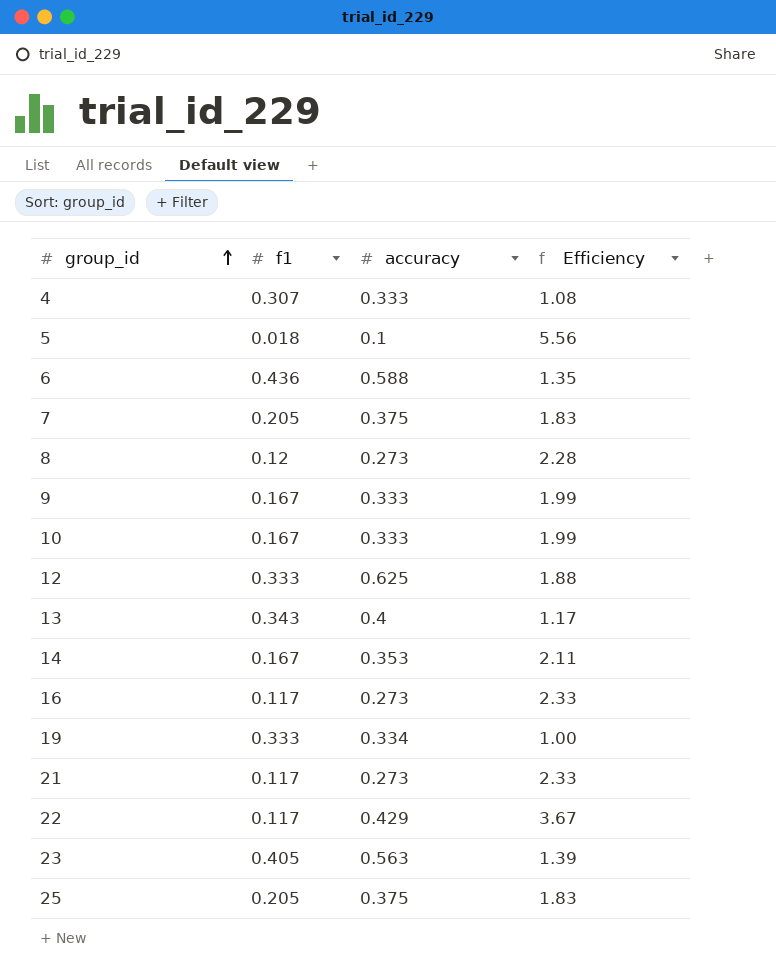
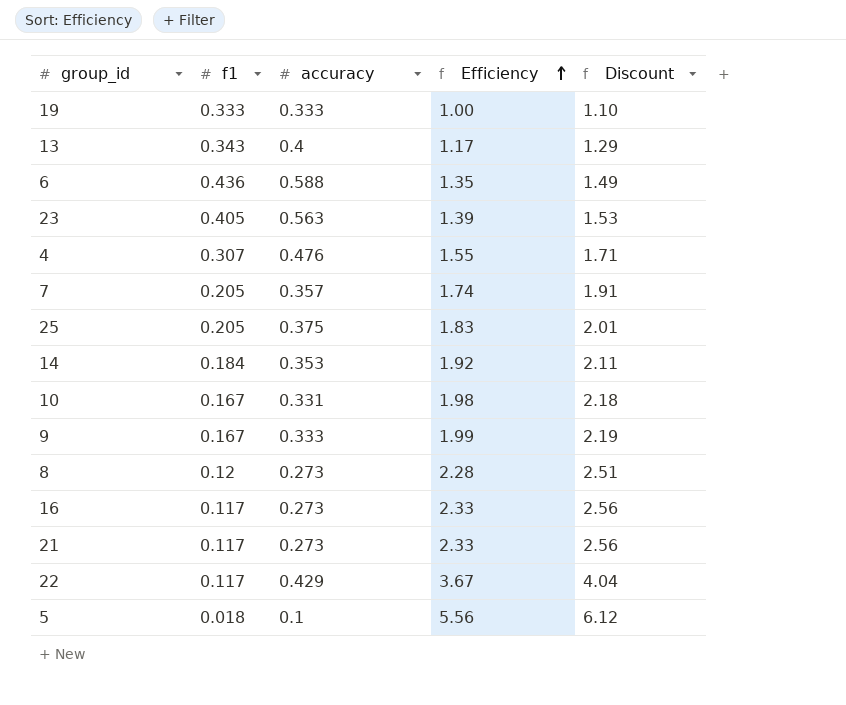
row order: group_id ascending -> Efficiency ascending
column Discount | formula: none -> [Efficiency] * 1.1
row 12: 0.333 | 0.625 | 1.88 -> none
19 | accuracy: 0.334 -> 0.333
4 | accuracy: 0.333 -> 0.476
4 | Efficiency: 1.08 -> 1.55
7 | accuracy: 0.375 -> 0.357
7 | Efficiency: 1.83 -> 1.74
14 | f1: 0.167 -> 0.184
14 | Efficiency: 2.11 -> 1.92
10 | accuracy: 0.333 -> 0.331
10 | Efficiency: 1.99 -> 1.98

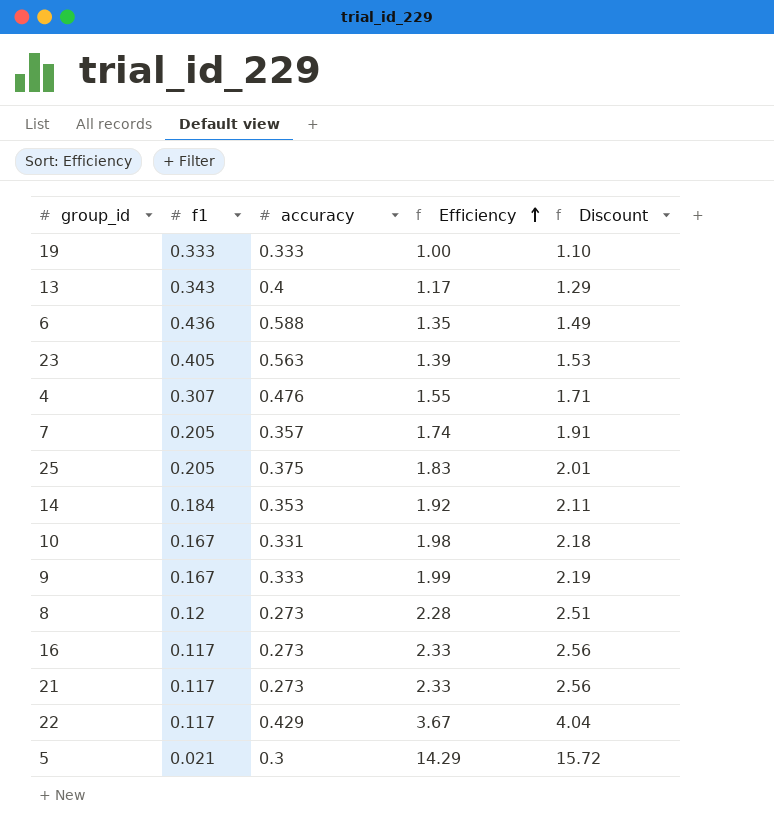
5 | f1: 0.018 -> 0.021
5 | accuracy: 0.1 -> 0.3
5 | Efficiency: 5.56 -> 14.29
5 | Discount: 6.12 -> 15.72

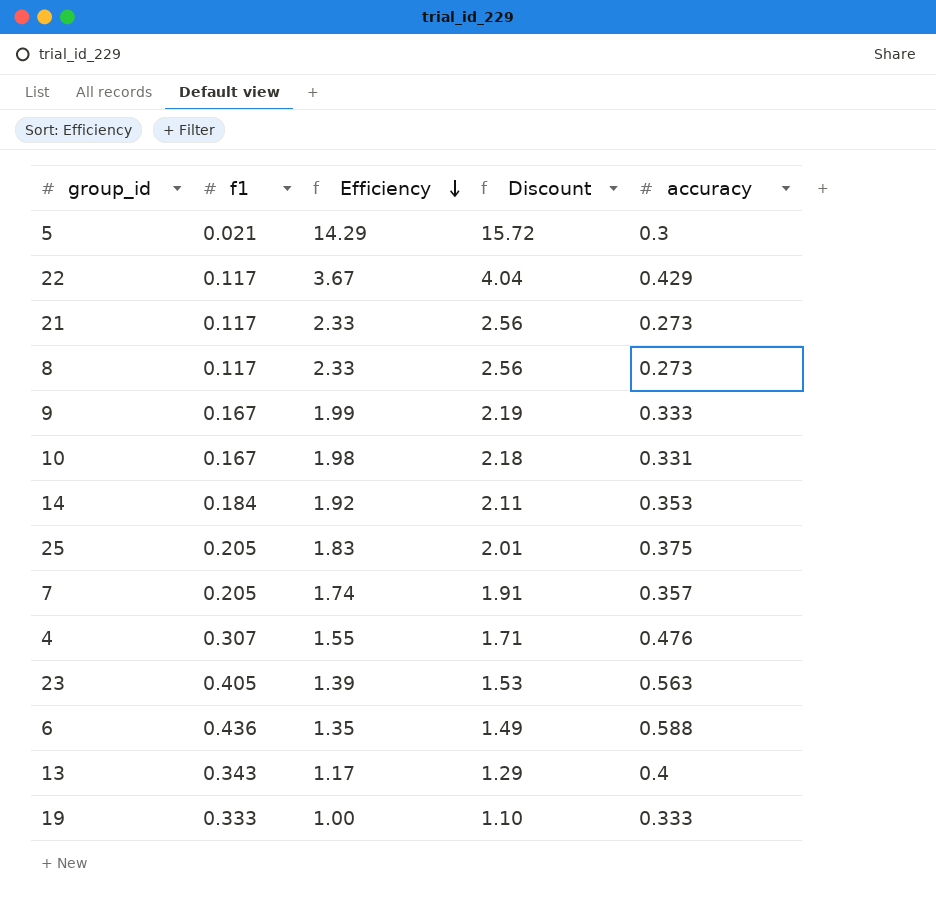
row order: Efficiency ascending -> Efficiency descending
column accuracy | position: 3 -> 5
row 16: 0.117 | 0.273 | 2.33 | 2.56 -> none
8 | f1: 0.12 -> 0.117
8 | Efficiency: 2.28 -> 2.33
8 | Discount: 2.51 -> 2.56

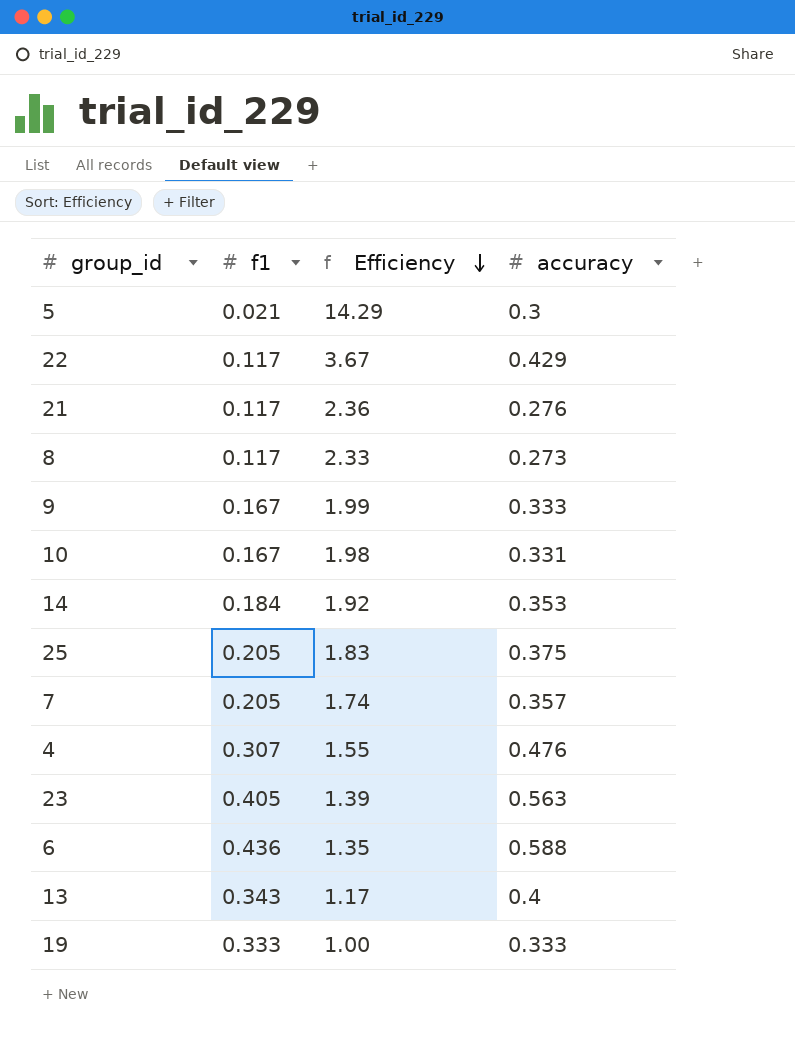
column Discount | formula: [Efficiency] * 1.1 -> none
21 | Efficiency: 2.33 -> 2.36
21 | accuracy: 0.273 -> 0.276

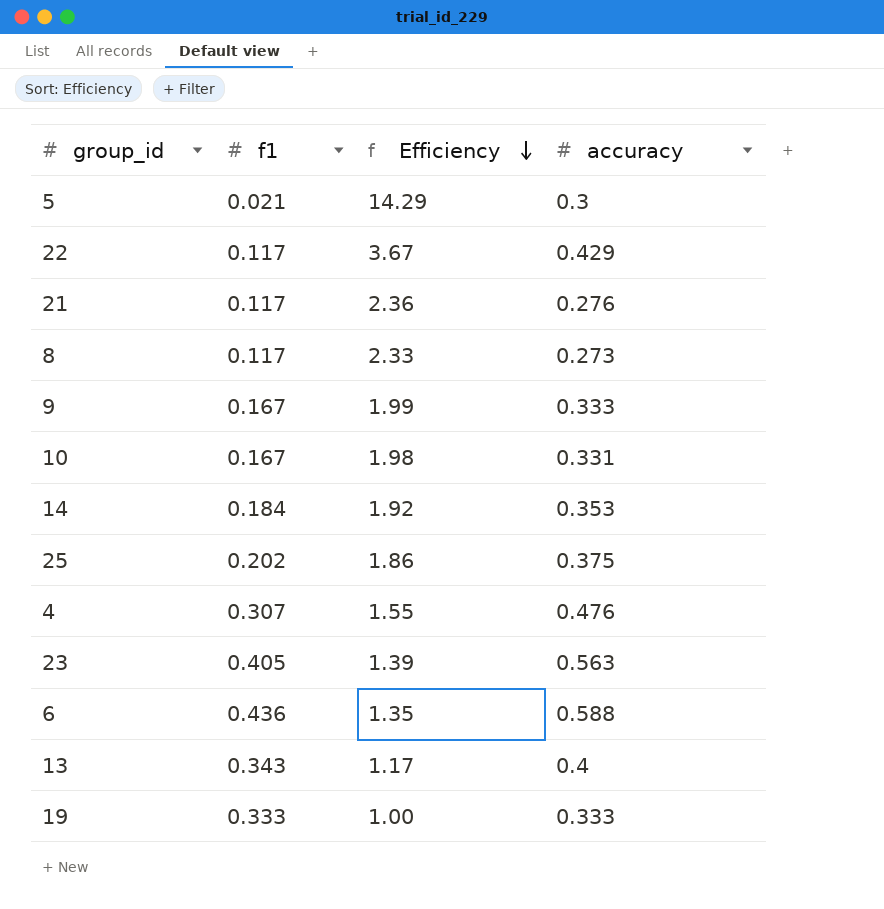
row 7: 0.205 | 1.74 | 0.357 -> none
25 | f1: 0.205 -> 0.202
25 | Efficiency: 1.83 -> 1.86

